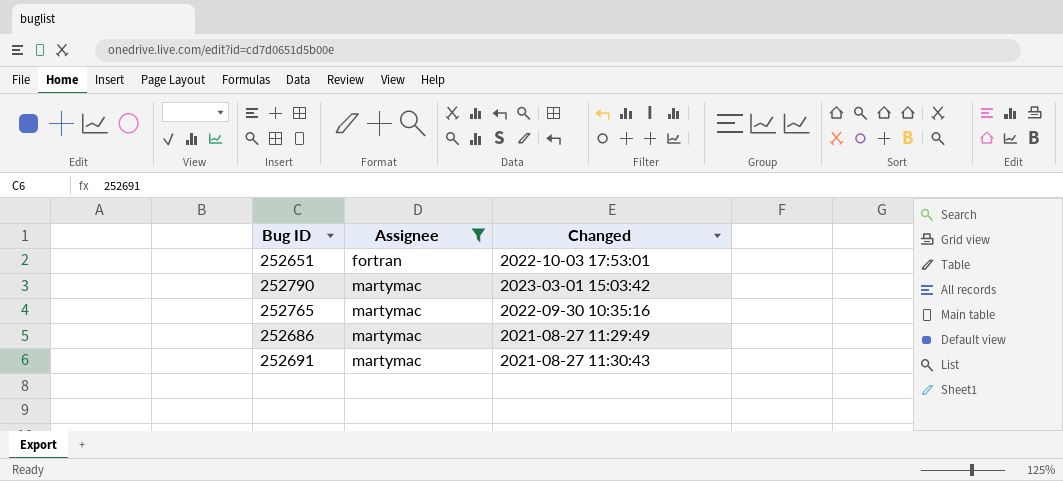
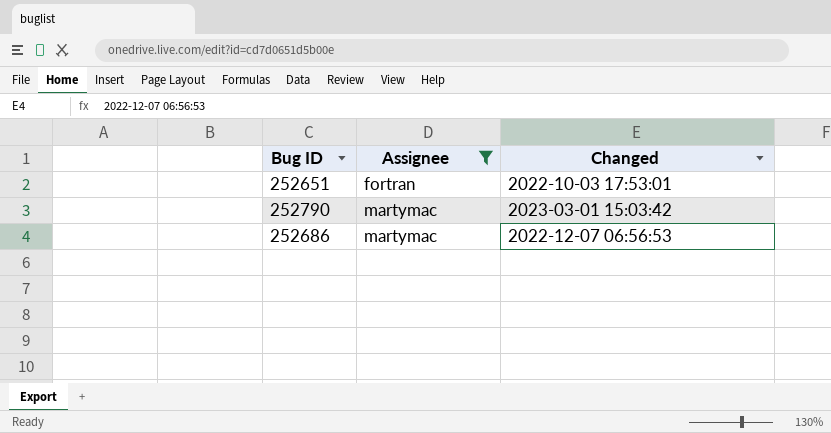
row 252765: martymac | 2022-09-30 10:35:16 -> none
row 252691: martymac | 2021-08-27 11:30:43 -> none
252686 | Changed: 2021-08-27 11:29:49 -> 2022-12-07 06:56:53

